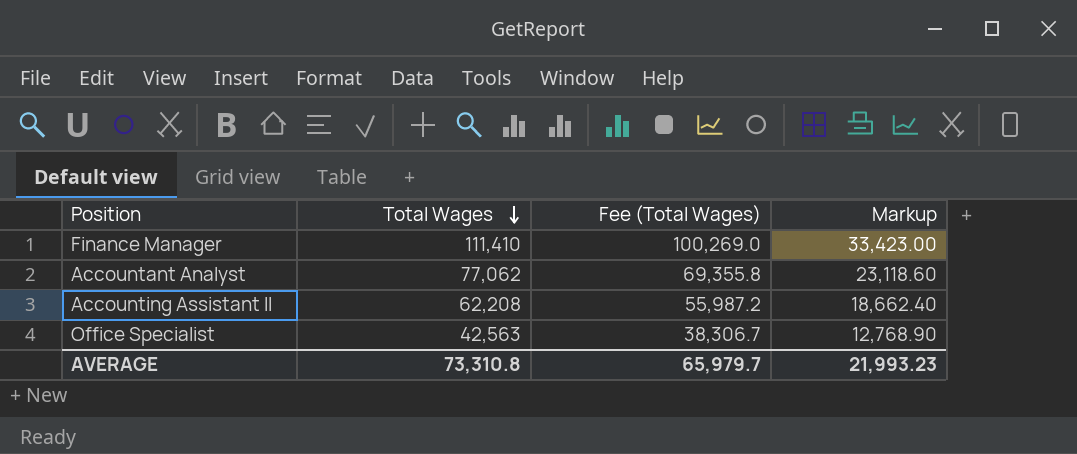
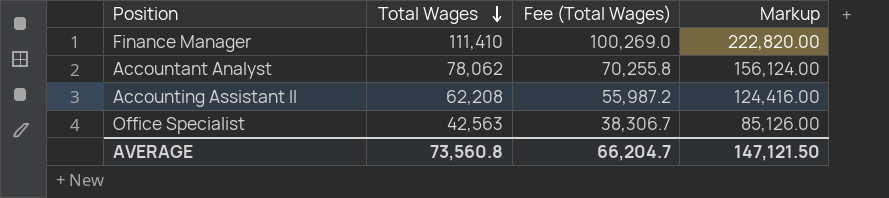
column Markup | formula: [Total Wages] * 0.3 -> [Total Wages] * 2
Accountant Analyst | Total Wages: 77,062 -> 78,062
Accountant Analyst | Fee (Total Wages): 69,355.8 -> 70,255.8
AVERAGE | Total Wages: 73,310.8 -> 73,560.8
AVERAGE | Fee (Total Wages): 65,979.7 -> 66,204.7
AVERAGE | Markup: 21,993.23 -> 147,121.50

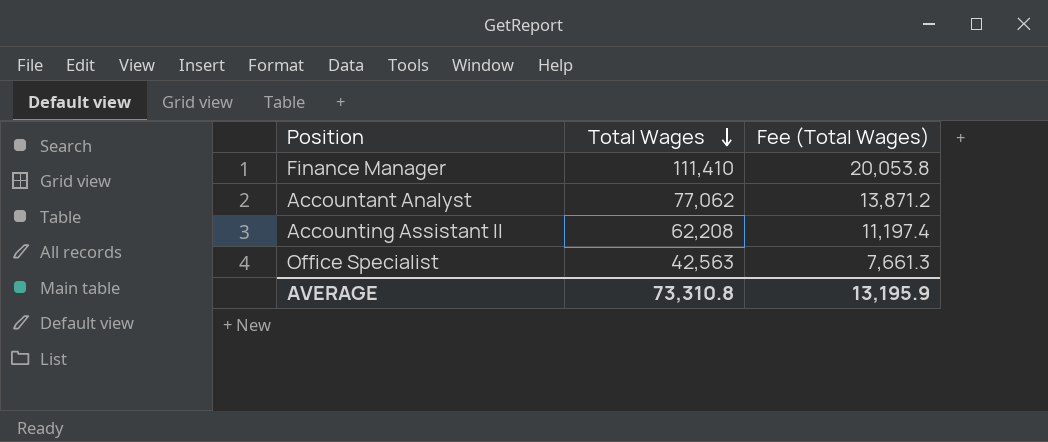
column Markup | formula: [Total Wages] * 2 -> none
column Fee (Total Wages) | formula: [Total Wages] * 0.9 -> [Total Wages] * 0.18
Accountant Analyst | Total Wages: 78,062 -> 77,062
AVERAGE | Total Wages: 73,560.8 -> 73,310.8
AVERAGE | Fee (Total Wages): 66,204.7 -> 13,195.9

